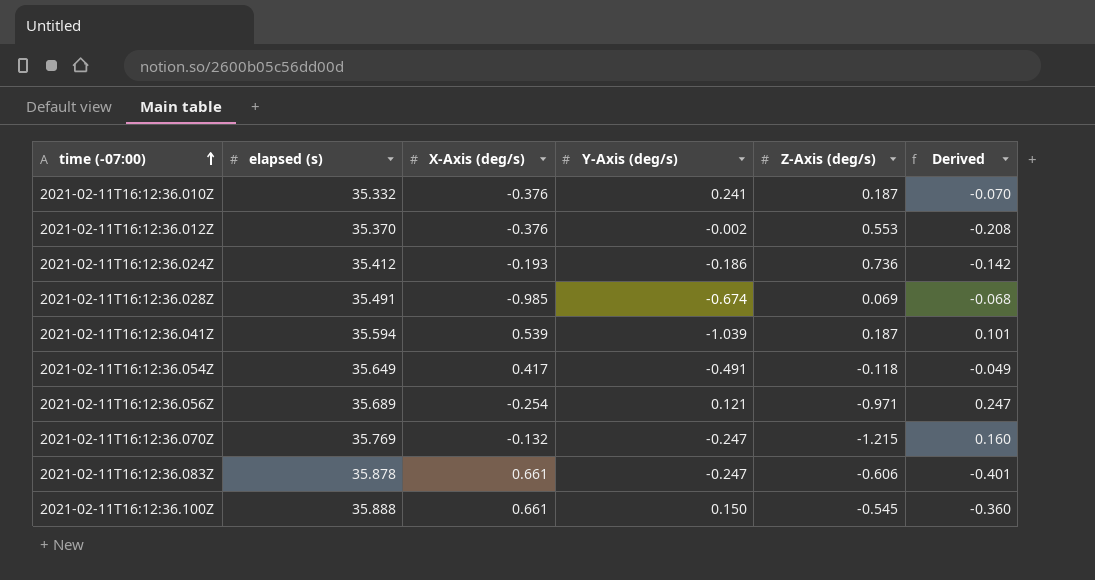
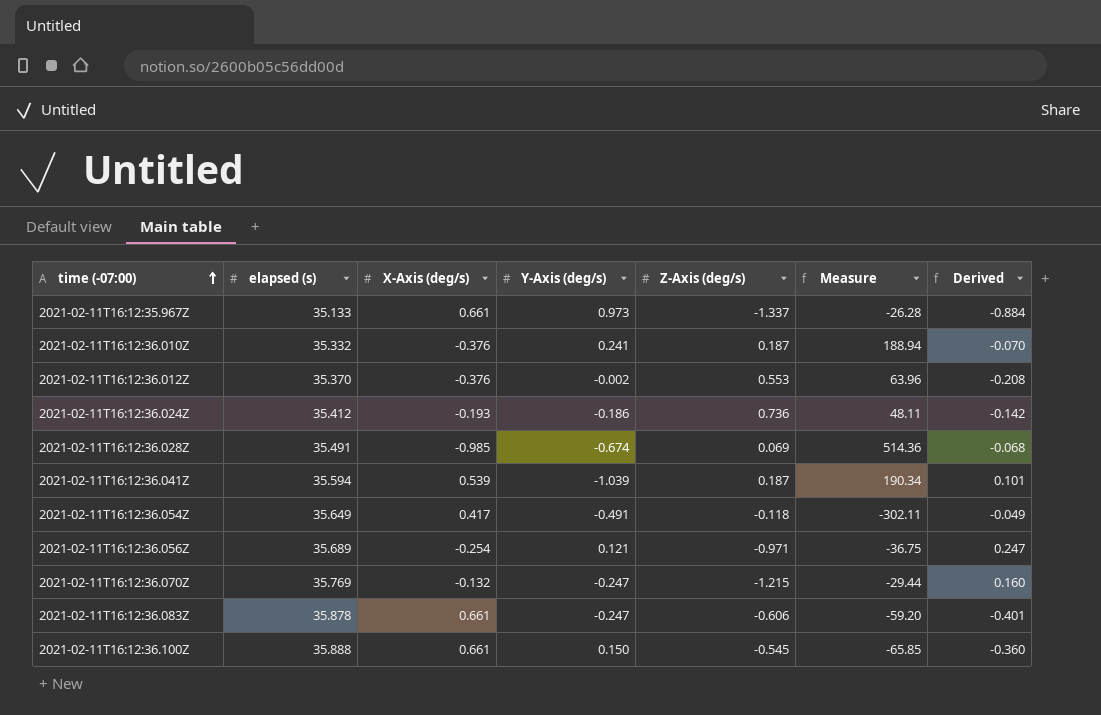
column Measure | formula: none -> [elapsed (s)] / [Z-Axis (deg/s)]
row 2021-02-11T16:12:35.967Z: none -> 35.133 | 0.661 | 0.973 | -1.337 | -26.28 | -0.884

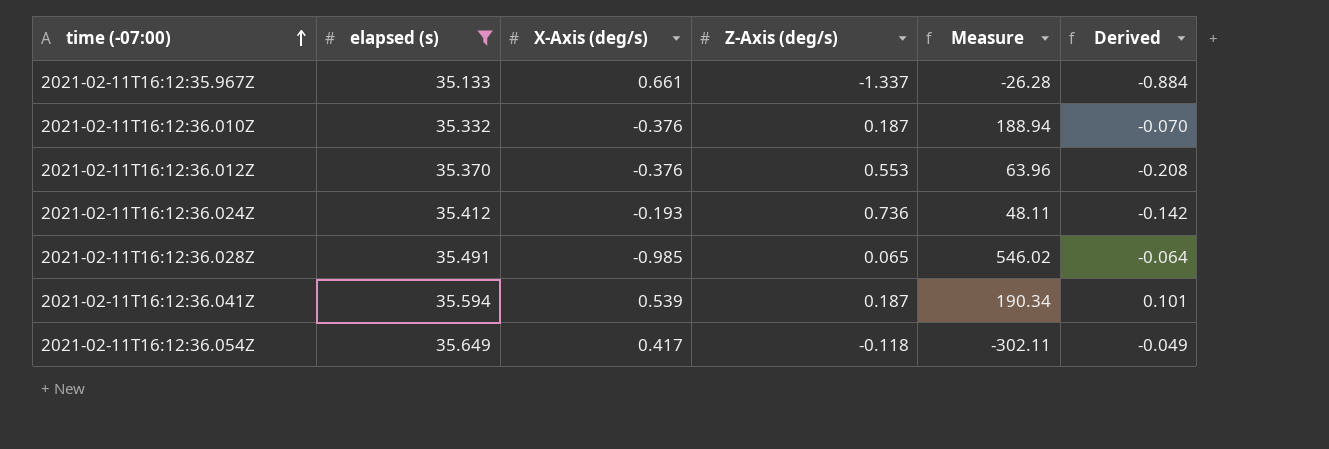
filter: none -> elapsed (s) <= 35.649
column Y-Axis (deg/s) | position: 4 -> none
2021-02-11T16:12:36.028Z | Z-Axis (deg/s): 0.069 -> 0.065
2021-02-11T16:12:36.028Z | Measure: 514.36 -> 546.02
2021-02-11T16:12:36.028Z | Derived: -0.068 -> -0.064

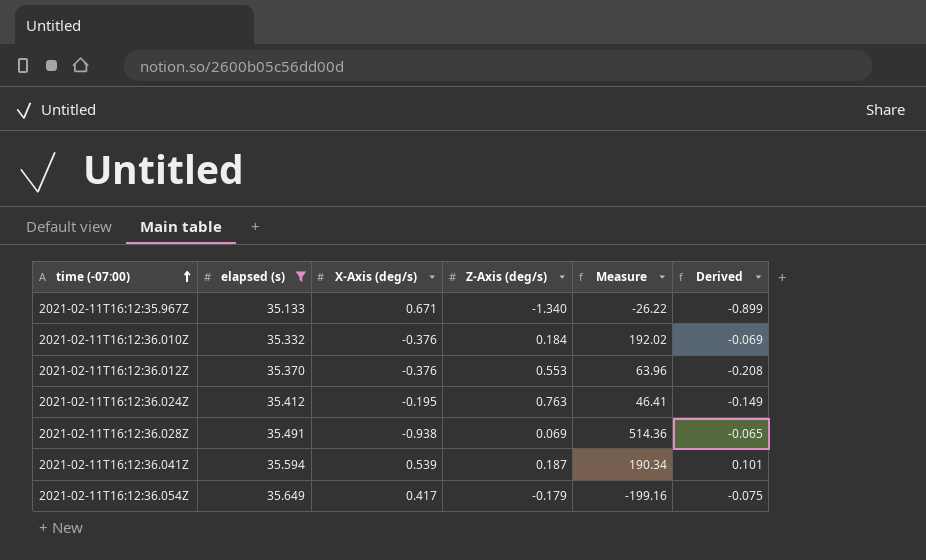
2021-02-11T16:12:35.967Z | X-Axis (deg/s): 0.661 -> 0.671
2021-02-11T16:12:35.967Z | Z-Axis (deg/s): -1.337 -> -1.340
2021-02-11T16:12:35.967Z | Measure: -26.28 -> -26.22
2021-02-11T16:12:35.967Z | Derived: -0.884 -> -0.899
2021-02-11T16:12:36.010Z | Z-Axis (deg/s): 0.187 -> 0.184
2021-02-11T16:12:36.010Z | Measure: 188.94 -> 192.02
2021-02-11T16:12:36.010Z | Derived: -0.070 -> -0.069
2021-02-11T16:12:36.024Z | X-Axis (deg/s): -0.193 -> -0.195
2021-02-11T16:12:36.024Z | Z-Axis (deg/s): 0.736 -> 0.763
2021-02-11T16:12:36.024Z | Measure: 48.11 -> 46.41
2021-02-11T16:12:36.024Z | Derived: -0.142 -> -0.149
2021-02-11T16:12:36.028Z | X-Axis (deg/s): -0.985 -> -0.938
2021-02-11T16:12:36.028Z | Z-Axis (deg/s): 0.065 -> 0.069
2021-02-11T16:12:36.028Z | Measure: 546.02 -> 514.36
2021-02-11T16:12:36.028Z | Derived: -0.064 -> -0.065
2021-02-11T16:12:36.054Z | Z-Axis (deg/s): -0.118 -> -0.179
2021-02-11T16:12:36.054Z | Measure: -302.11 -> -199.16
2021-02-11T16:12:36.054Z | Derived: -0.049 -> -0.075

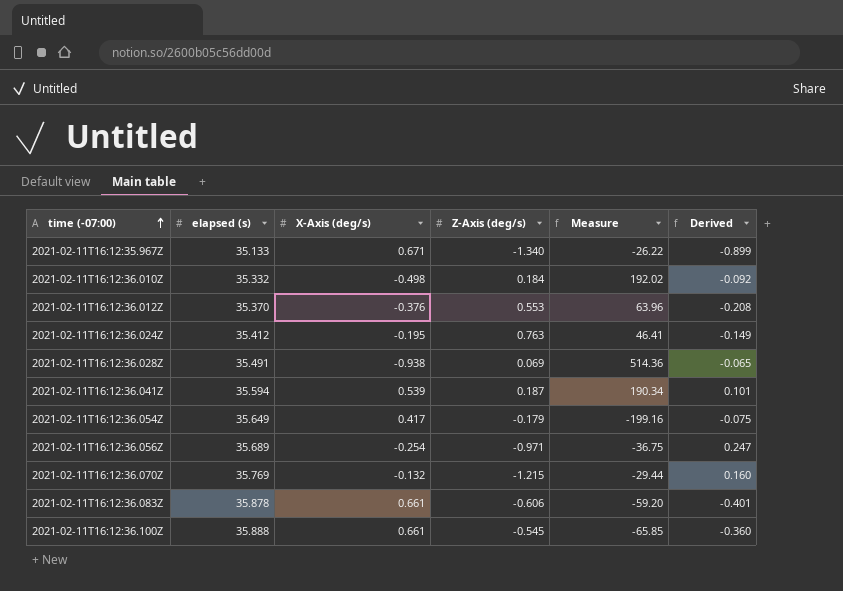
filter: elapsed (s) <= 35.649 -> none
2021-02-11T16:12:36.010Z | X-Axis (deg/s): -0.376 -> -0.498
2021-02-11T16:12:36.010Z | Derived: -0.069 -> -0.092

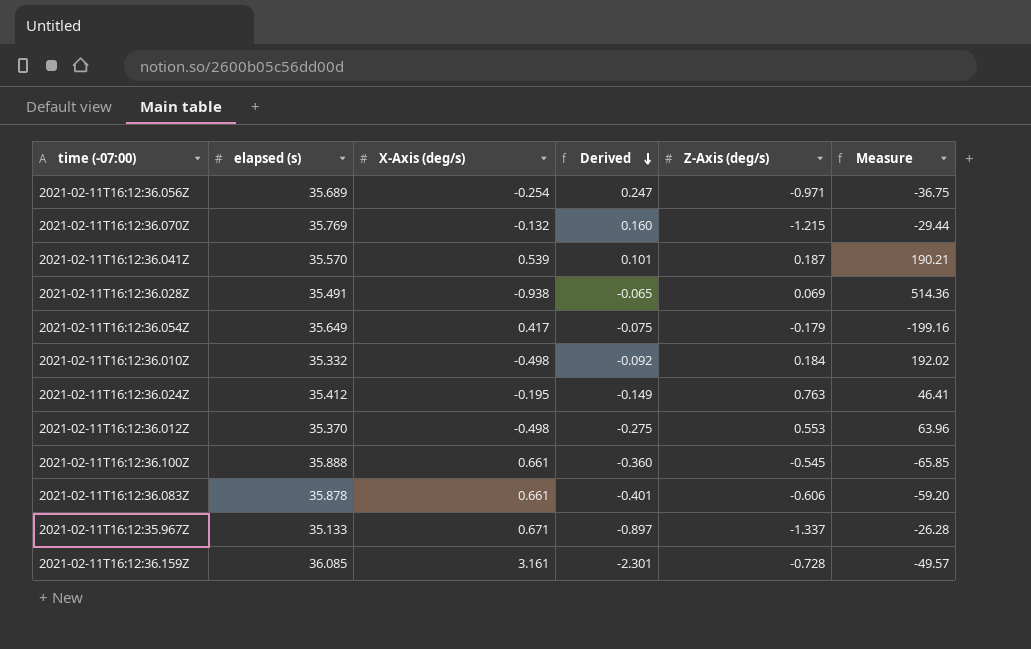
row order: time (-07:00) ascending -> Derived descending
column Derived | position: 6 -> 4
2021-02-11T16:12:36.041Z | elapsed (s): 35.594 -> 35.570
2021-02-11T16:12:36.041Z | Measure: 190.34 -> 190.21
2021-02-11T16:12:36.012Z | X-Axis (deg/s): -0.376 -> -0.498
2021-02-11T16:12:36.012Z | Derived: -0.208 -> -0.275
2021-02-11T16:12:35.967Z | Derived: -0.899 -> -0.897
2021-02-11T16:12:35.967Z | Z-Axis (deg/s): -1.340 -> -1.337
2021-02-11T16:12:35.967Z | Measure: -26.22 -> -26.28
row 2021-02-11T16:12:36.159Z: none -> 36.085 | 3.161 | -2.301 | -0.728 | -49.57

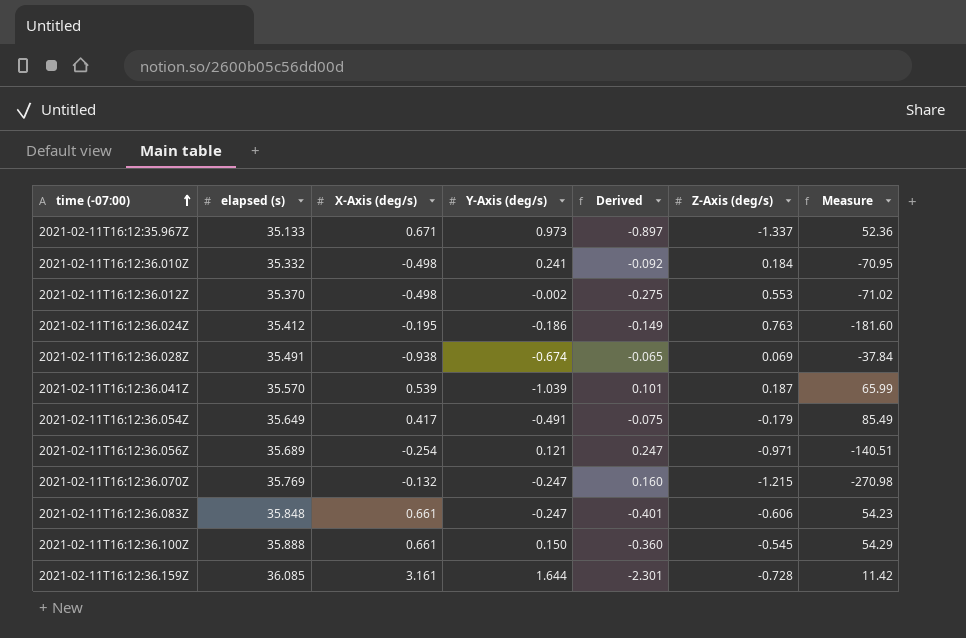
row order: Derived descending -> time (-07:00) ascending
column Y-Axis (deg/s) | position: none -> 4
column Measure | formula: [elapsed (s)] / [Z-Axis (deg/s)] -> [elapsed (s)] / [X-Axis (deg/s)]
2021-02-11T16:12:36.083Z | elapsed (s): 35.878 -> 35.848

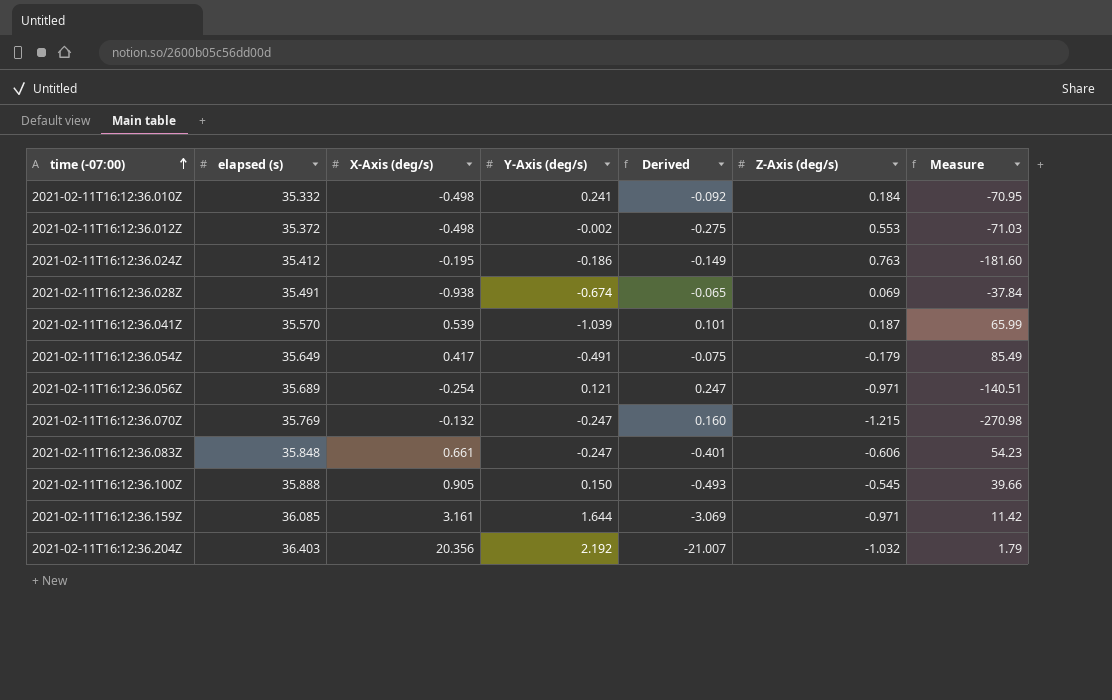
row 2021-02-11T16:12:35.967Z: 35.133 | 0.671 | 0.973 | -0.897 | -1.337 | 52.36 -> none
2021-02-11T16:12:36.012Z | elapsed (s): 35.370 -> 35.372
2021-02-11T16:12:36.012Z | Measure: -71.02 -> -71.03
2021-02-11T16:12:36.100Z | X-Axis (deg/s): 0.661 -> 0.905
2021-02-11T16:12:36.100Z | Derived: -0.360 -> -0.493
2021-02-11T16:12:36.100Z | Measure: 54.29 -> 39.66
2021-02-11T16:12:36.159Z | Derived: -2.301 -> -3.069
2021-02-11T16:12:36.159Z | Z-Axis (deg/s): -0.728 -> -0.971
row 2021-02-11T16:12:36.204Z: none -> 36.403 | 20.356 | 2.192 | -21.007 | -1.032 | 1.79

